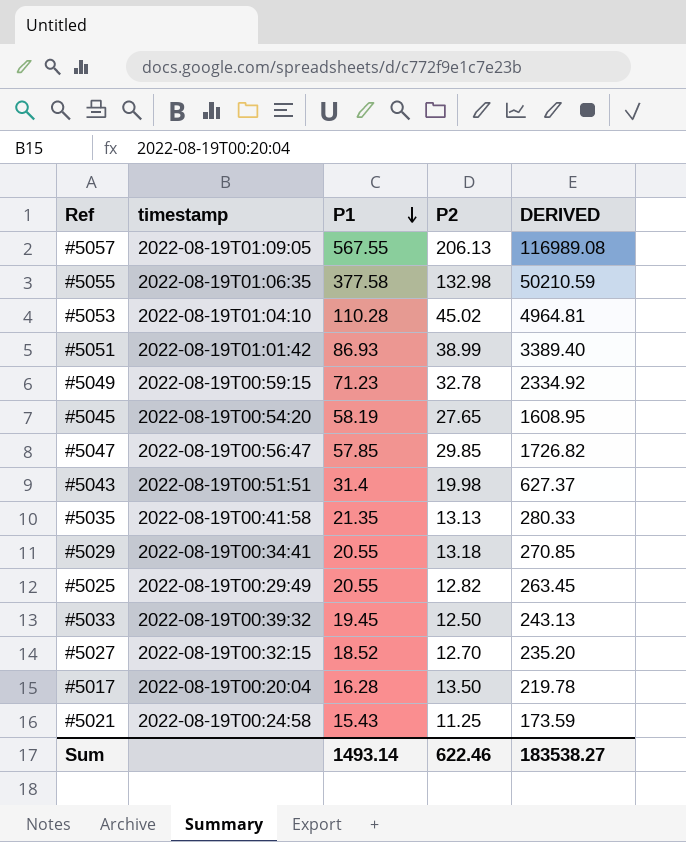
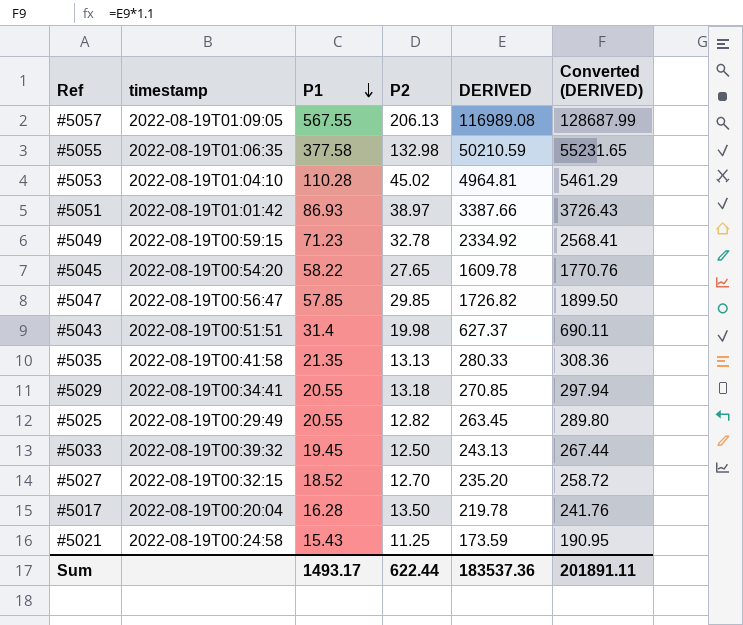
column Converted (DERIVED) | formula: none -> [DERIVED] * 1.1
#5051 | P2: 38.99 -> 38.97
#5051 | DERIVED: 3389.40 -> 3387.66
#5045 | P1: 58.19 -> 58.22
#5045 | DERIVED: 1608.95 -> 1609.78
Sum | P1: 1493.14 -> 1493.17
Sum | P2: 622.46 -> 622.44
Sum | DERIVED: 183538.27 -> 183537.36

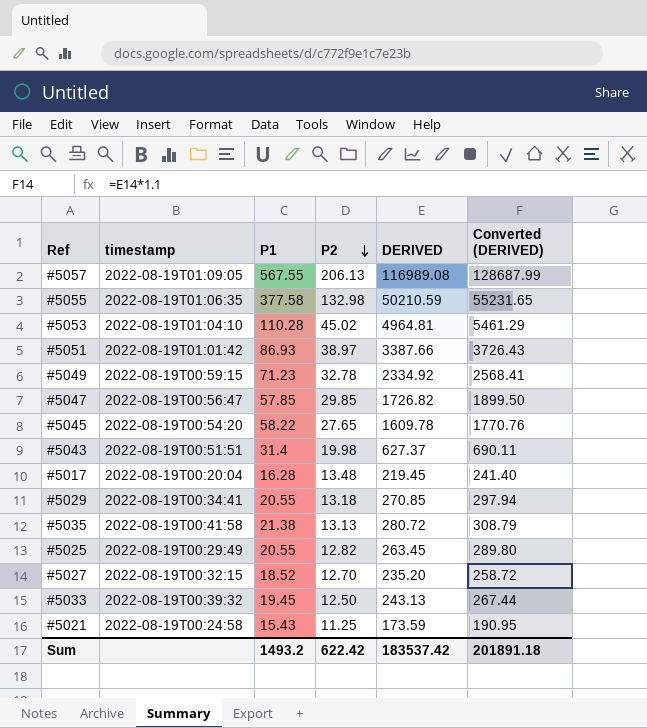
row order: P1 descending -> P2 descending
#5017 | P2: 13.50 -> 13.48
#5017 | DERIVED: 219.78 -> 219.45
#5017 | Converted (DERIVED): 241.76 -> 241.40
#5035 | P1: 21.35 -> 21.38
#5035 | DERIVED: 280.33 -> 280.72
#5035 | Converted (DERIVED): 308.36 -> 308.79
Sum | P1: 1493.17 -> 1493.2
Sum | P2: 622.44 -> 622.42
Sum | DERIVED: 183537.36 -> 183537.42
Sum | Converted (DERIVED): 201891.11 -> 201891.18

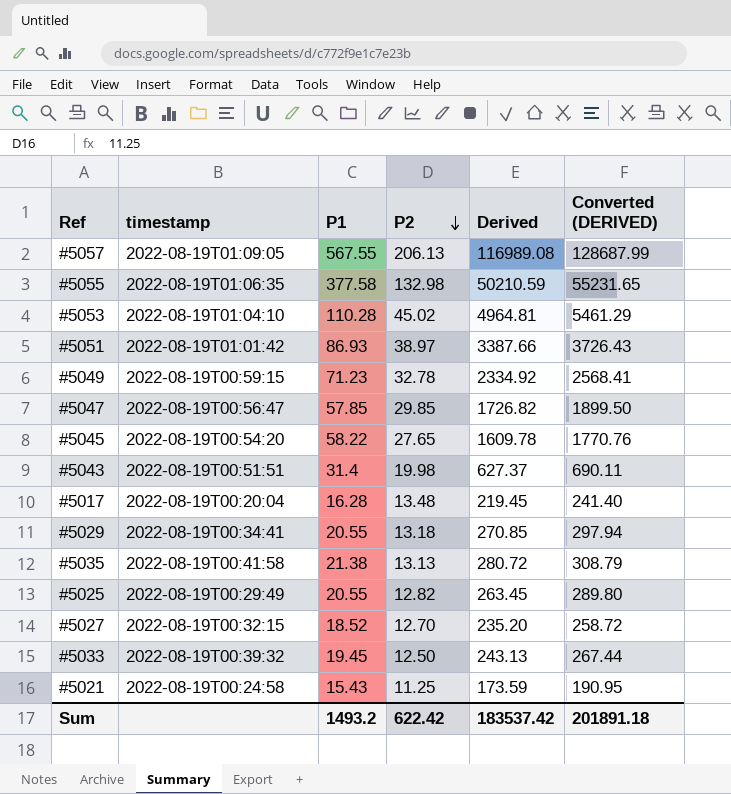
column name: DERIVED -> Derived

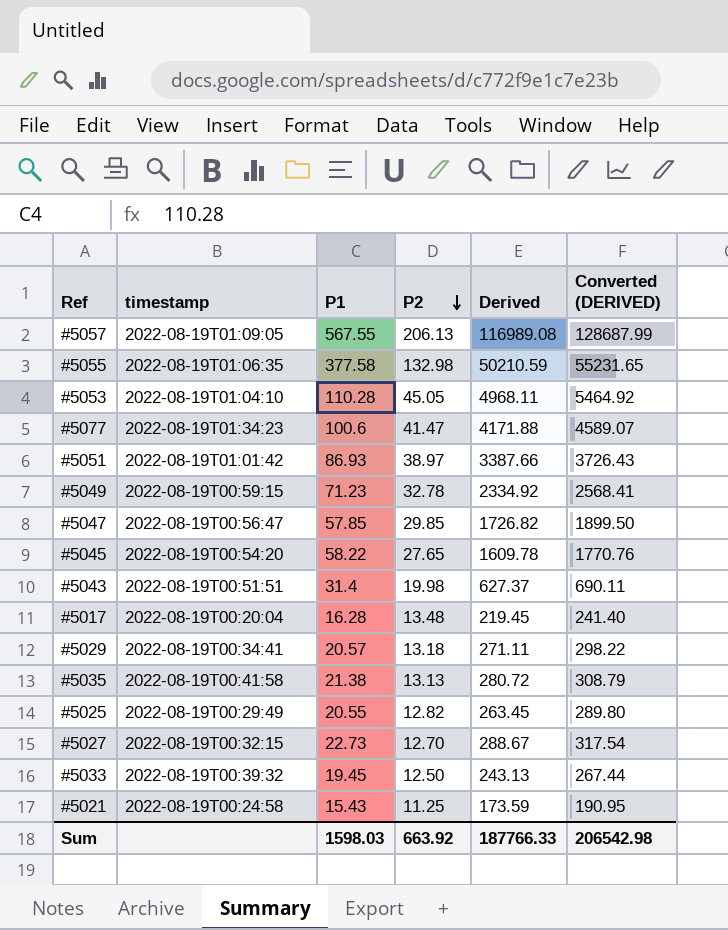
#5053 | P2: 45.02 -> 45.05
#5053 | Derived: 4964.81 -> 4968.11
#5053 | Converted (DERIVED): 5461.29 -> 5464.92
row #5077: none -> 2022-08-19T01:34:23 | 100.6 | 41.47 | 4171.88 | 4589.07
#5029 | P1: 20.55 -> 20.57
#5029 | Derived: 270.85 -> 271.11
#5029 | Converted (DERIVED): 297.94 -> 298.22
#5027 | P1: 18.52 -> 22.73
#5027 | Derived: 235.20 -> 288.67
#5027 | Converted (DERIVED): 258.72 -> 317.54
Sum | P1: 1493.2 -> 1598.03
Sum | P2: 622.42 -> 663.92
Sum | Derived: 183537.42 -> 187766.33
Sum | Converted (DERIVED): 201891.18 -> 206542.98

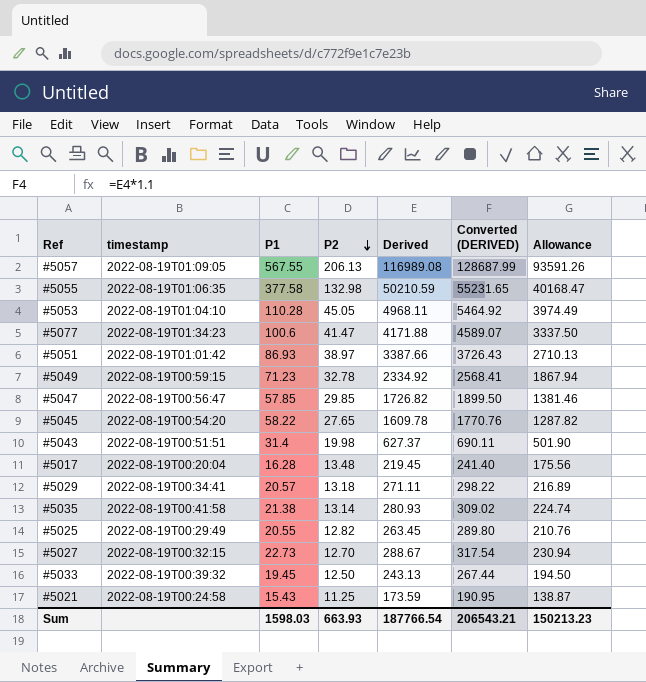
column Allowance | formula: none -> [Derived] * 0.8
#5035 | P2: 13.13 -> 13.14
#5035 | Derived: 280.72 -> 280.93
#5035 | Converted (DERIVED): 308.79 -> 309.02
Sum | P2: 663.92 -> 663.93
Sum | Derived: 187766.33 -> 187766.54
Sum | Converted (DERIVED): 206542.98 -> 206543.21

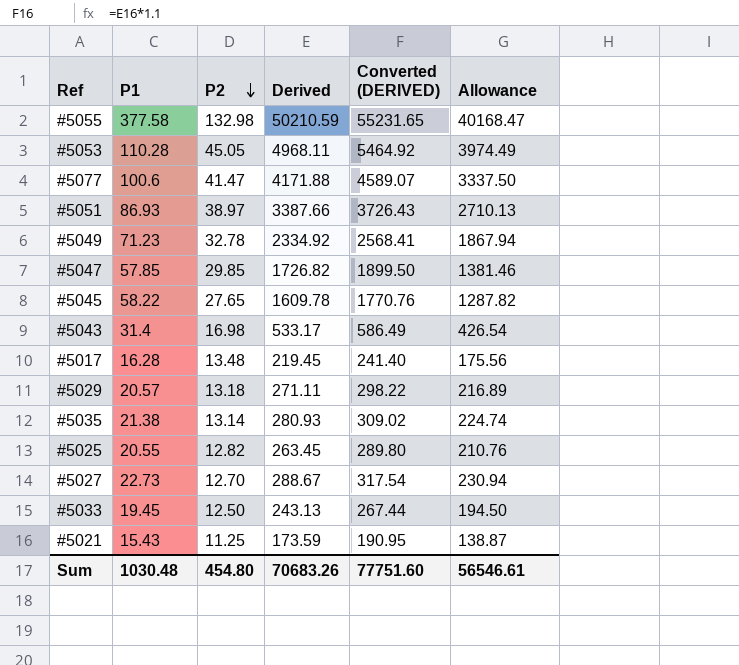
column timestamp | position: 2 -> none
row #5057: 2022-08-19T01:09:05 | 567.55 | 206.13 | 116989.08 | 128687.99 | 93591.26 -> none
#5043 | P2: 19.98 -> 16.98
#5043 | Derived: 627.37 -> 533.17
#5043 | Converted (DERIVED): 690.11 -> 586.49
#5043 | Allowance: 501.90 -> 426.54
Sum | P1: 1598.03 -> 1030.48
Sum | P2: 663.93 -> 454.80
Sum | Derived: 187766.54 -> 70683.26
Sum | Converted (DERIVED): 206543.21 -> 77751.60
Sum | Allowance: 150213.23 -> 56546.61

